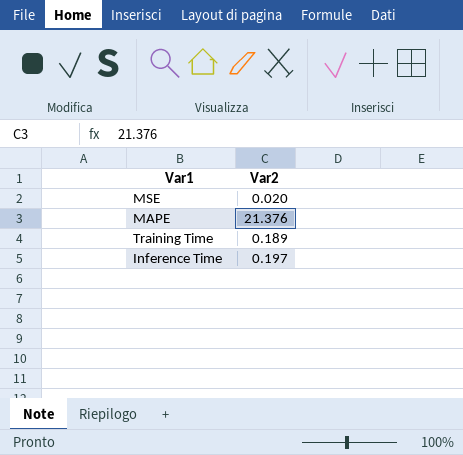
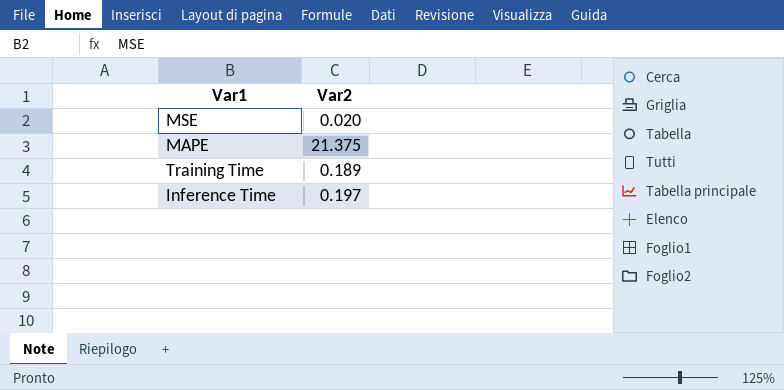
MAPE | Var2: 21.376 -> 21.375

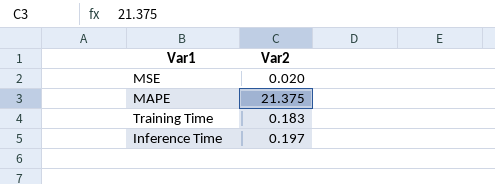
Training Time | Var2: 0.189 -> 0.183

